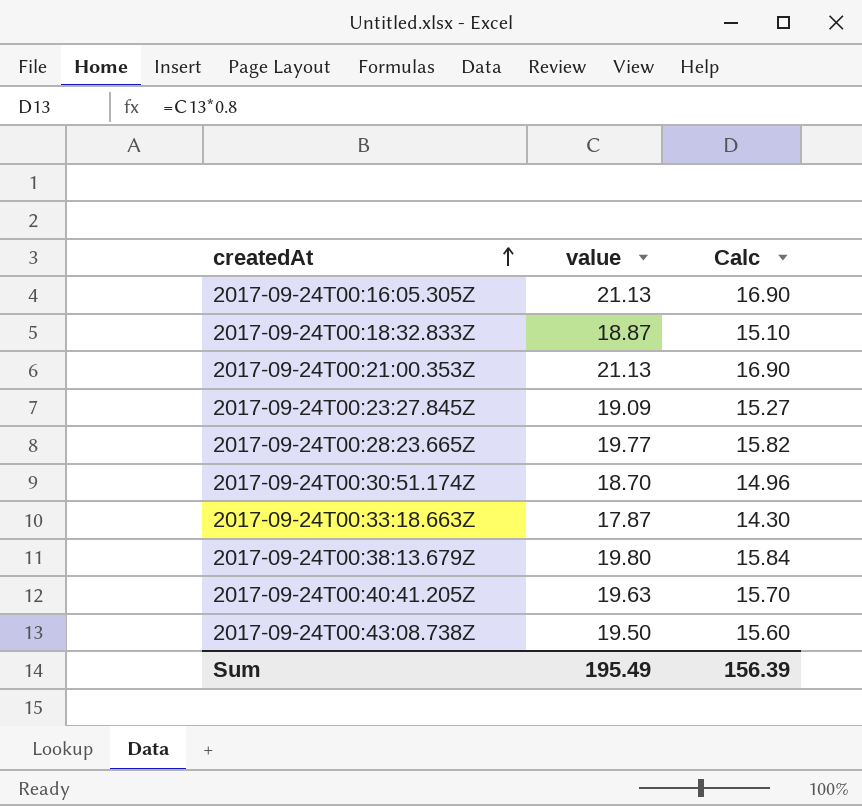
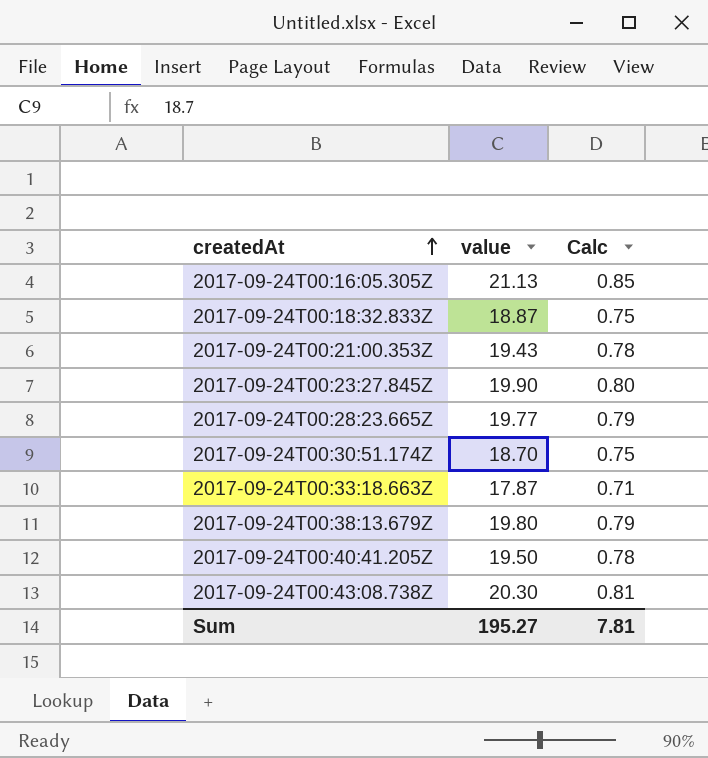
column Calc | formula: [value] * 0.8 -> [value] * 0.04
2017-09-24T00:21:00.353Z | value: 21.13 -> 19.43
2017-09-24T00:23:27.845Z | value: 19.09 -> 19.90
2017-09-24T00:40:41.205Z | value: 19.63 -> 19.50
2017-09-24T00:43:08.738Z | value: 19.50 -> 20.30
Sum | value: 195.49 -> 195.27
Sum | Calc: 156.39 -> 7.81

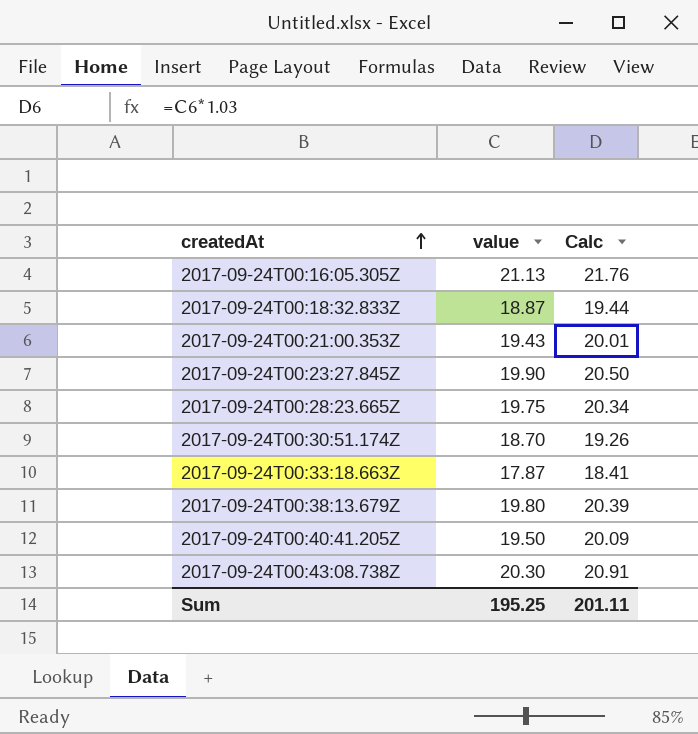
column Calc | formula: [value] * 0.04 -> [value] * 1.03
2017-09-24T00:28:23.665Z | value: 19.77 -> 19.75
Sum | value: 195.27 -> 195.25
Sum | Calc: 7.81 -> 201.11

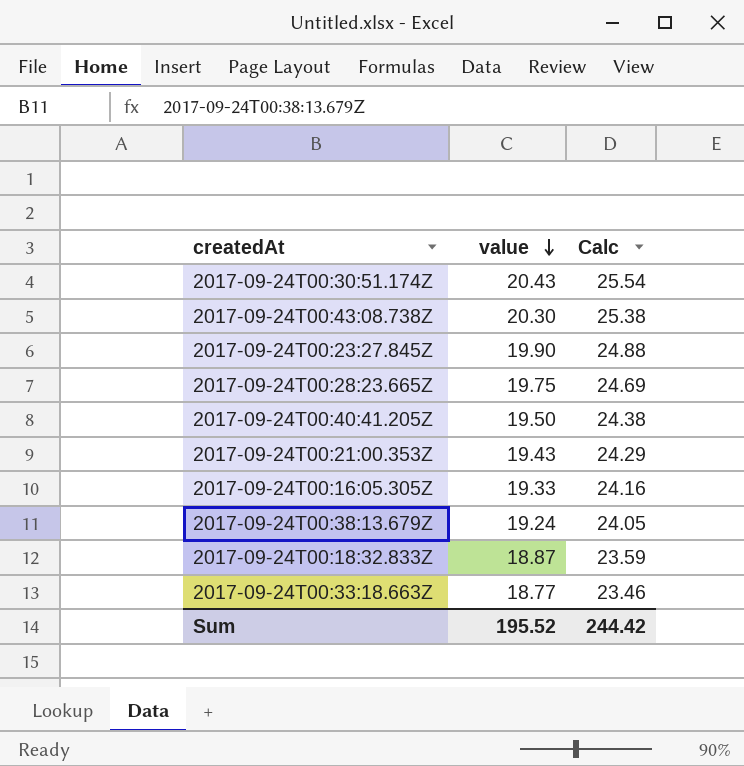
row order: createdAt ascending -> value descending
column Calc | formula: [value] * 1.03 -> [value] * 1.25
2017-09-24T00:30:51.174Z | value: 18.70 -> 20.43
2017-09-24T00:16:05.305Z | value: 21.13 -> 19.33
2017-09-24T00:38:13.679Z | value: 19.80 -> 19.24
2017-09-24T00:33:18.663Z | value: 17.87 -> 18.77
Sum | value: 195.25 -> 195.52
Sum | Calc: 201.11 -> 244.42

